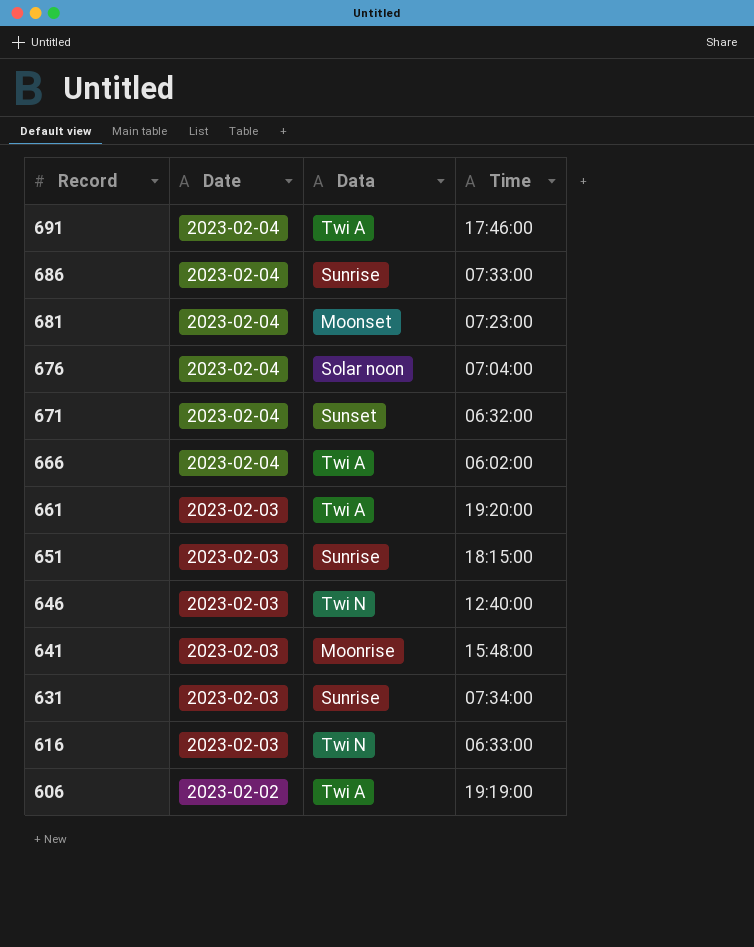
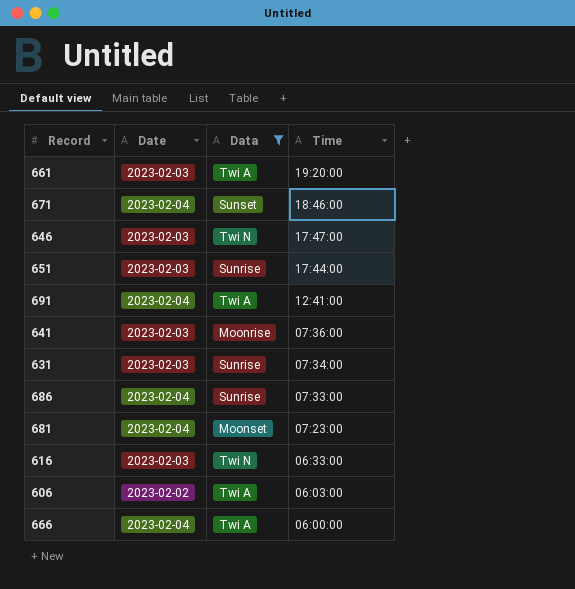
filter: none -> Data != Solar noon
row order: Record descending -> Time descending
671 | Time: 06:32:00 -> 18:46:00
646 | Time: 12:40:00 -> 17:47:00
651 | Time: 18:15:00 -> 17:44:00
691 | Time: 17:46:00 -> 12:41:00
641 | Time: 15:48:00 -> 07:36:00
606 | Time: 19:19:00 -> 06:03:00
666 | Time: 06:02:00 -> 06:00:00

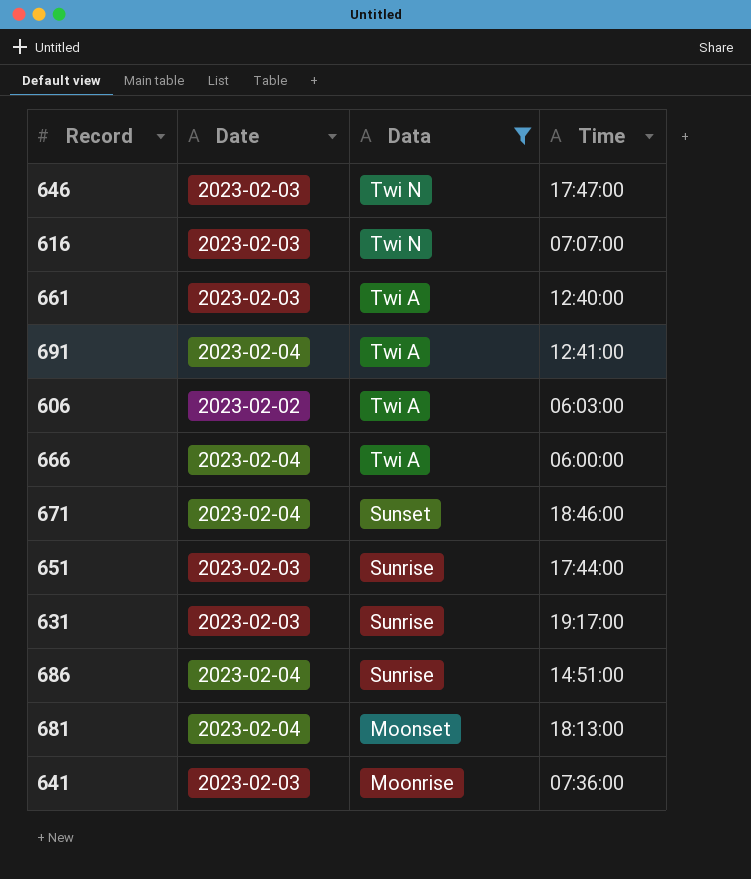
row order: Time descending -> Data descending
616 | Time: 06:33:00 -> 07:07:00
661 | Time: 19:20:00 -> 12:40:00
631 | Time: 07:34:00 -> 19:17:00
686 | Time: 07:33:00 -> 14:51:00
681 | Time: 07:23:00 -> 18:13:00

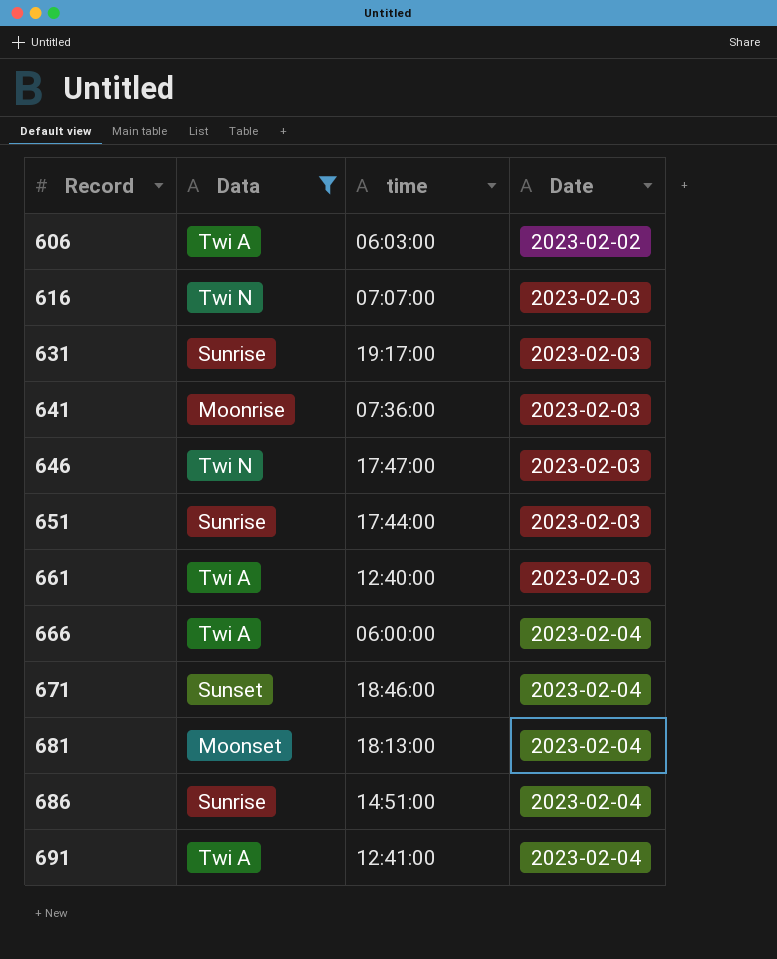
row order: Data descending -> Record ascending
column name: Time -> time
column Date | position: 2 -> 4

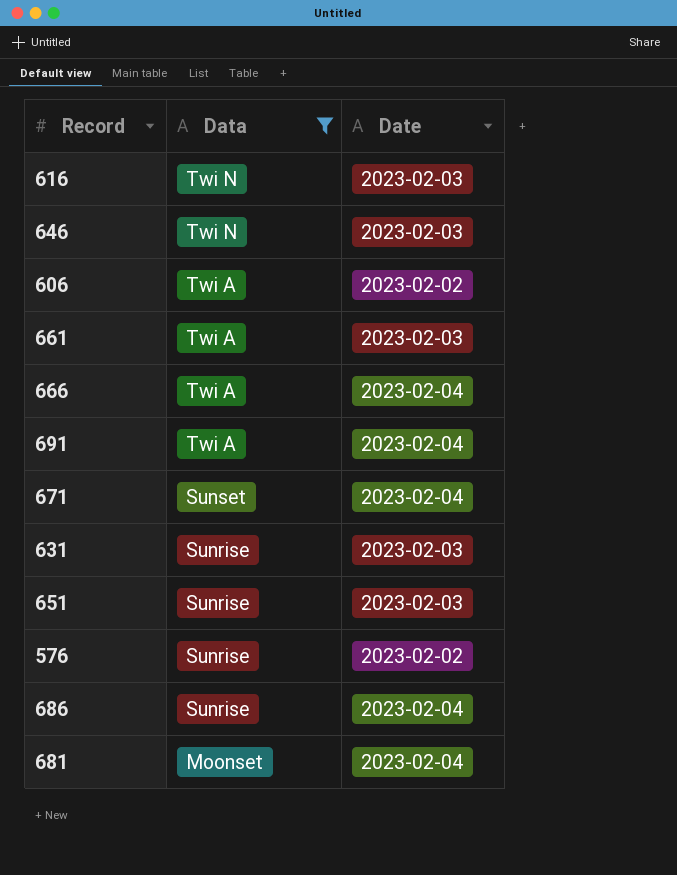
row order: Record ascending -> Data descending
column time | position: 3 -> none
row 641: Moonrise | 07:36:00 | 2023-02-03 -> none
row 576: none -> Sunrise | 2023-02-02

